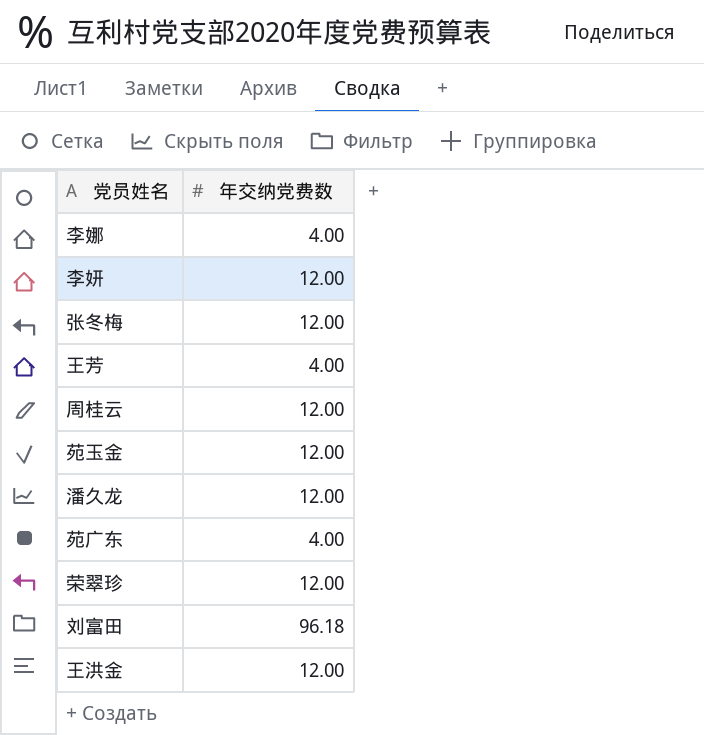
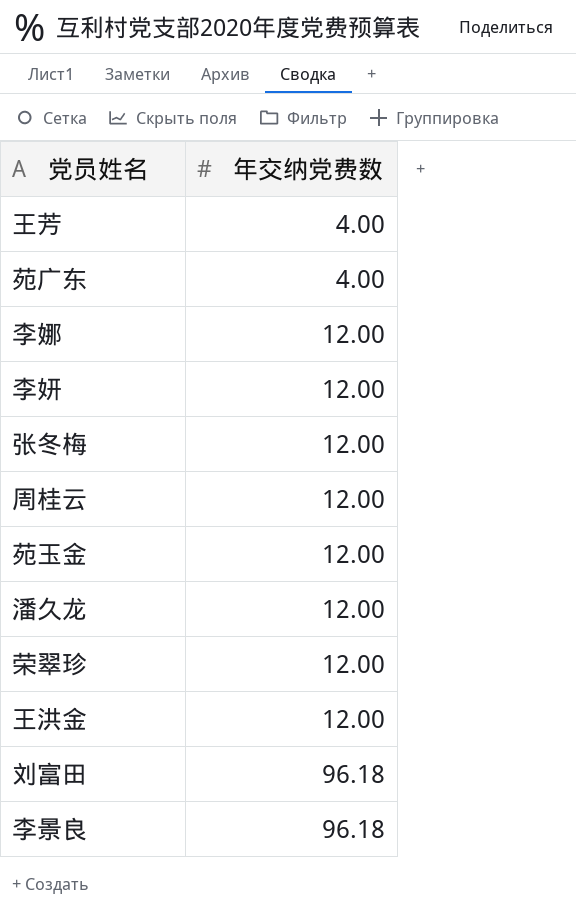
row order: none -> 年交纳党费数 ascending
李娜 | 年交纳党费数: 4.00 -> 12.00
row 李景良: none -> 96.18

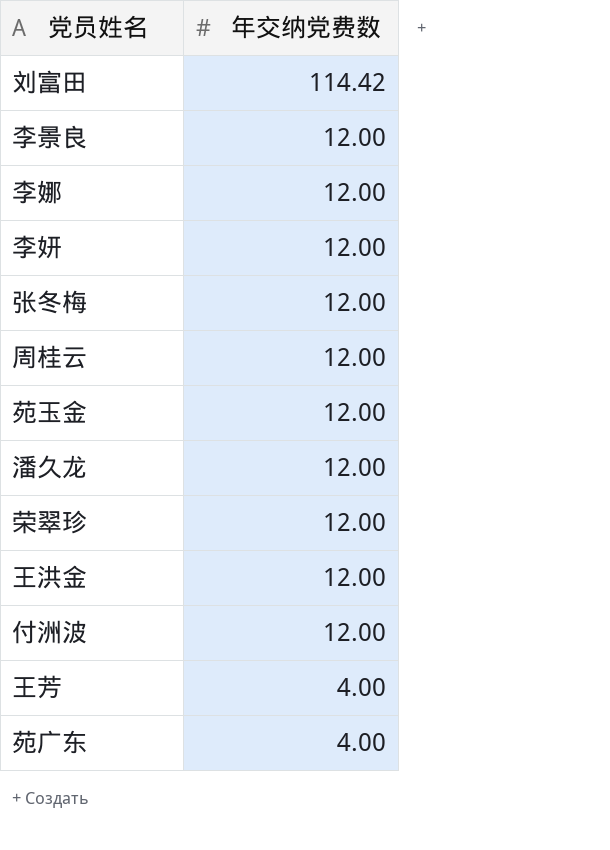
row order: 年交纳党费数 ascending -> 年交纳党费数 descending
刘富田 | 年交纳党费数: 96.18 -> 114.42
李景良 | 年交纳党费数: 96.18 -> 12.00
row 付洲波: none -> 12.00

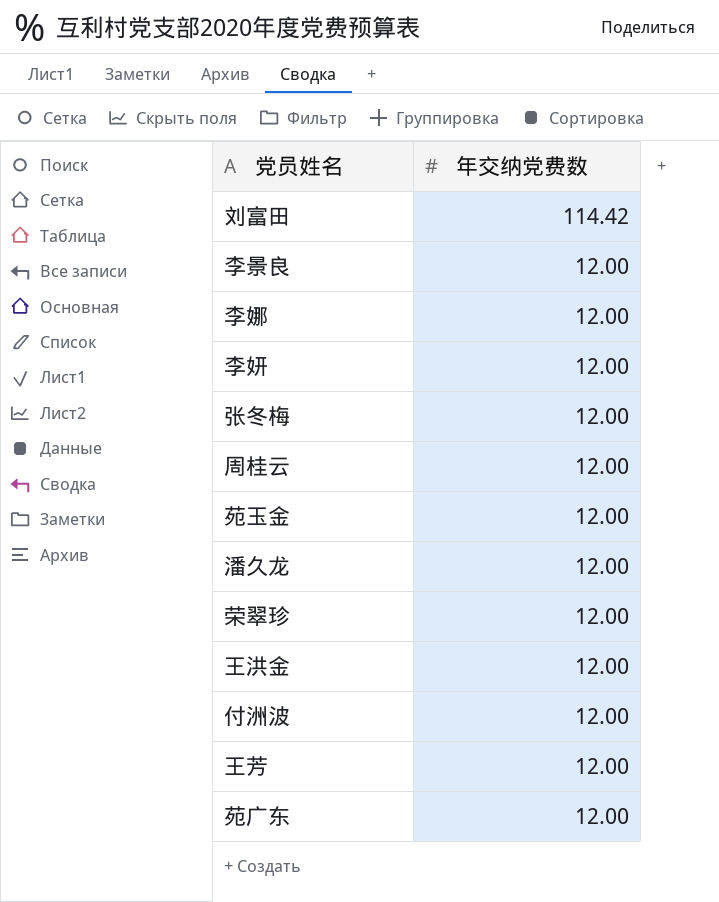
王芳 | 年交纳党费数: 4.00 -> 12.00
苑广东 | 年交纳党费数: 4.00 -> 12.00

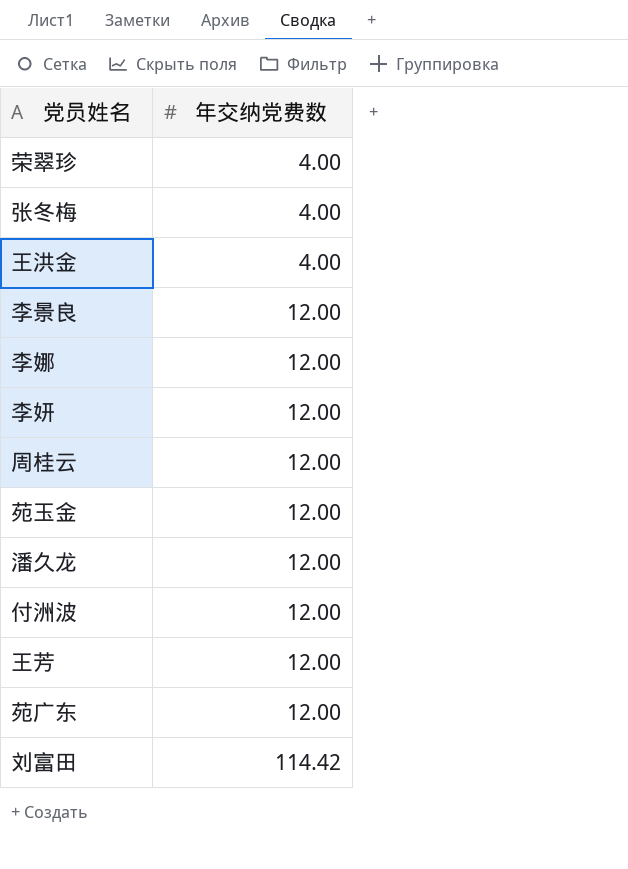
row order: 年交纳党费数 descending -> 年交纳党费数 ascending
荣翠珍 | 年交纳党费数: 12.00 -> 4.00
张冬梅 | 年交纳党费数: 12.00 -> 4.00
王洪金 | 年交纳党费数: 12.00 -> 4.00

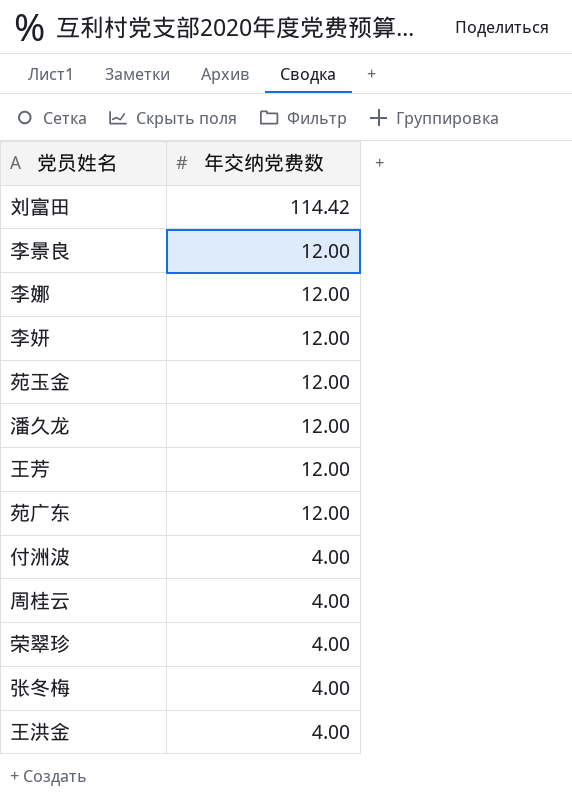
row order: 年交纳党费数 ascending -> 年交纳党费数 descending
付洲波 | 年交纳党费数: 12.00 -> 4.00
周桂云 | 年交纳党费数: 12.00 -> 4.00

